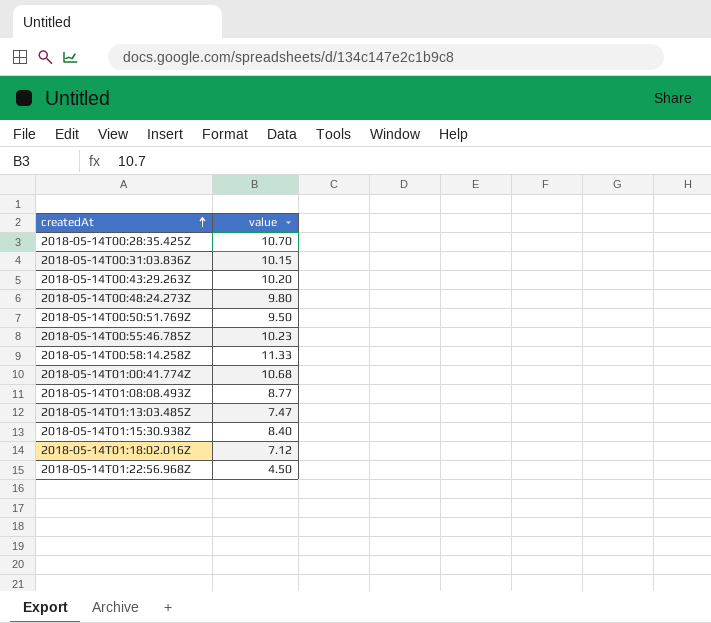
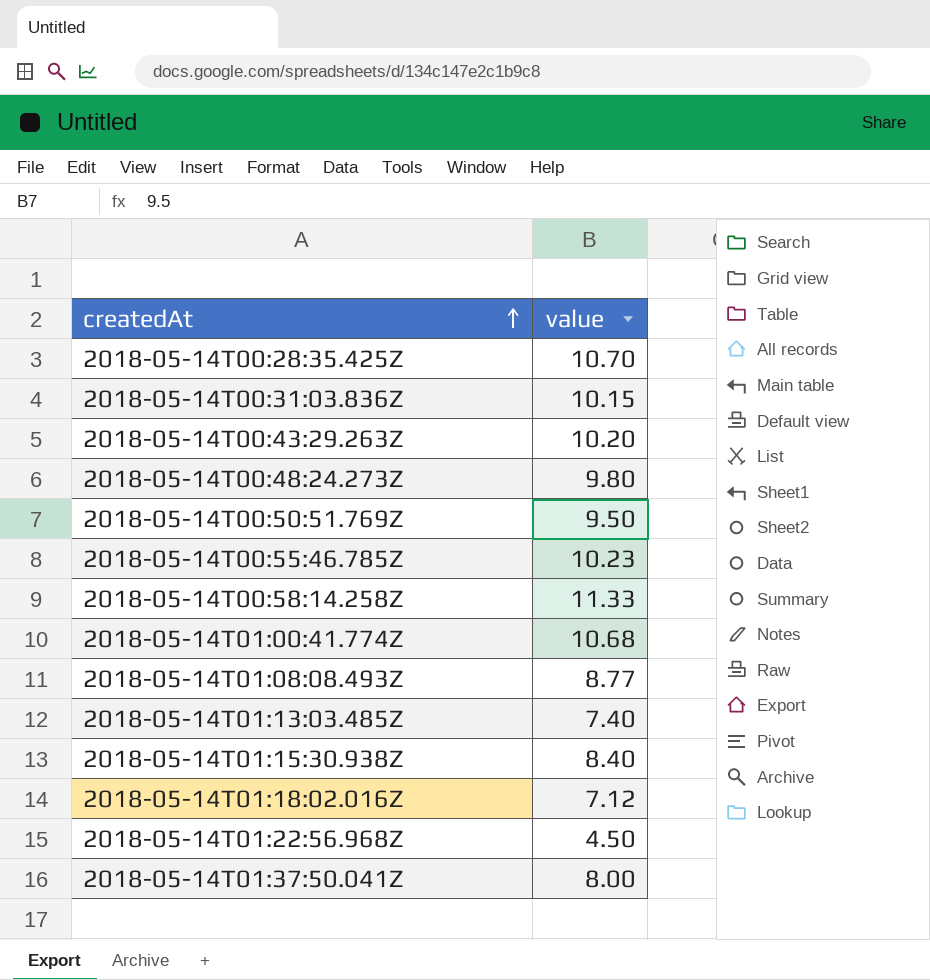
2018-05-14T01:13:03.485Z | value: 7.47 -> 7.40
row 2018-05-14T01:37:50.041Z: none -> 8.00

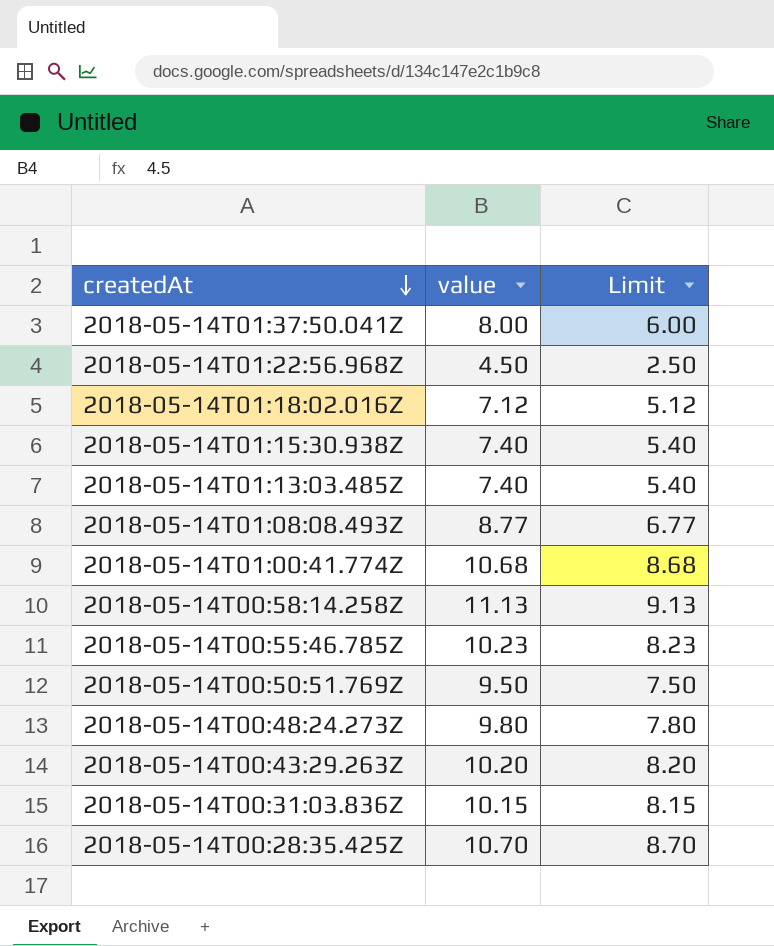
row order: createdAt ascending -> createdAt descending
column Limit | formula: none -> [value] - 2
2018-05-14T01:15:30.938Z | value: 8.40 -> 7.40
2018-05-14T00:58:14.258Z | value: 11.33 -> 11.13

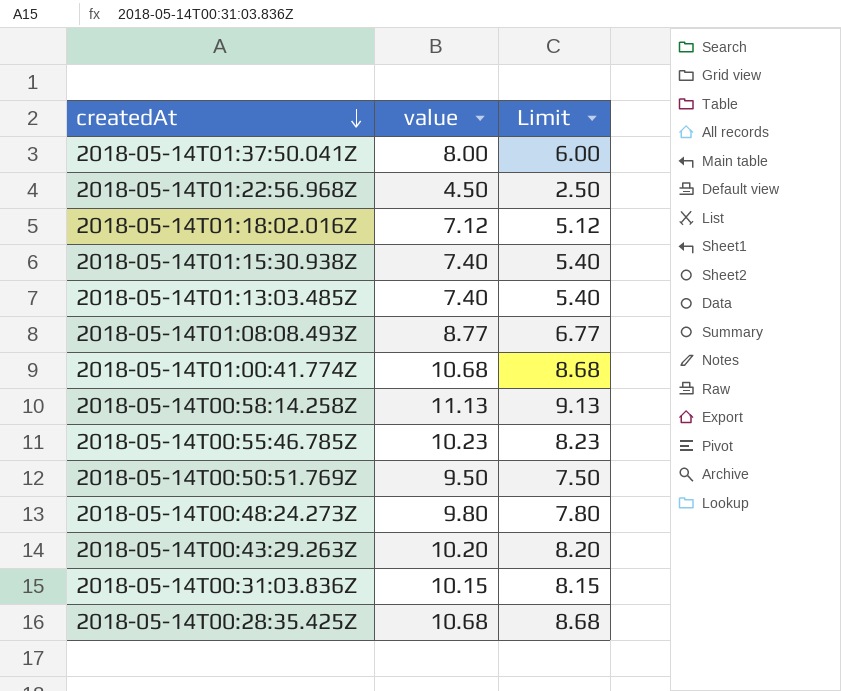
2018-05-14T00:28:35.425Z | value: 10.70 -> 10.68
2018-05-14T00:28:35.425Z | Limit: 8.70 -> 8.68

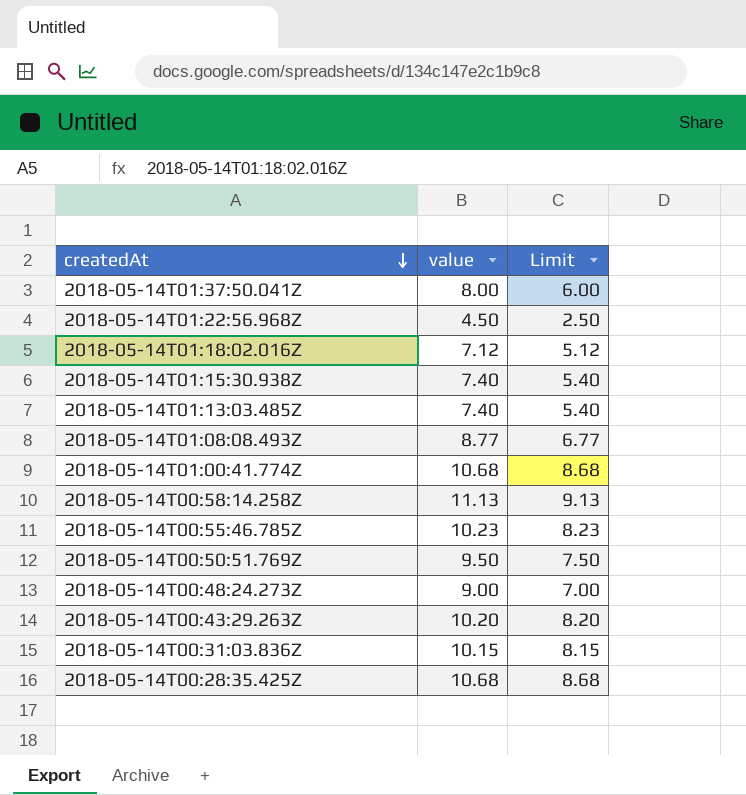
2018-05-14T00:48:24.273Z | value: 9.80 -> 9.00
2018-05-14T00:48:24.273Z | Limit: 7.80 -> 7.00

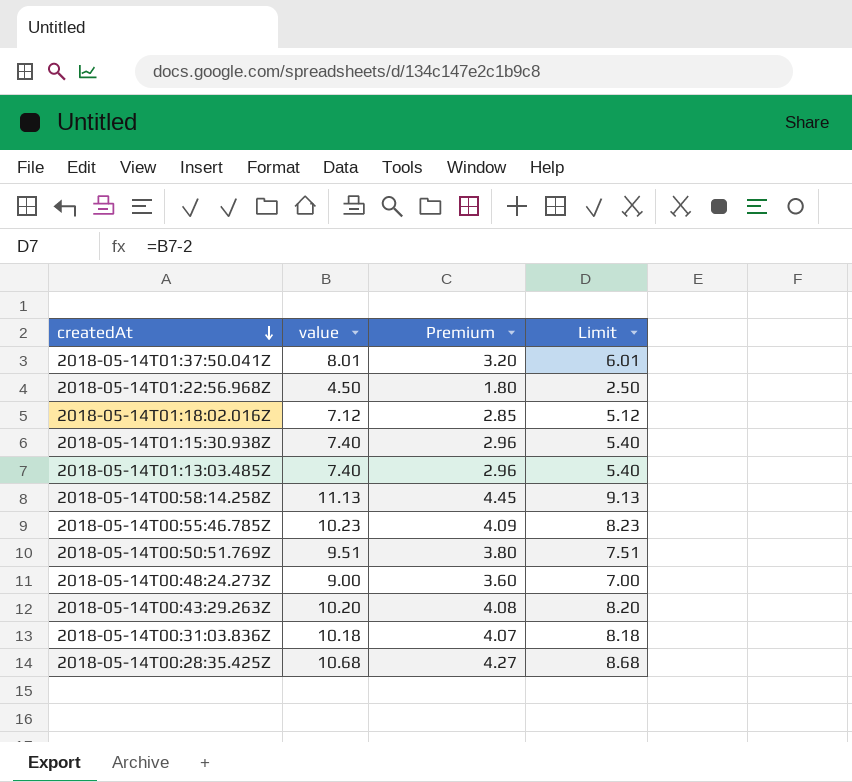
column Premium | formula: none -> [value] * 0.4
row 2018-05-14T01:08:08.493Z: 8.77 | 6.77 -> none
row 2018-05-14T01:00:41.774Z: 10.68 | 8.68 -> none
2018-05-14T01:37:50.041Z | value: 8.00 -> 8.01
2018-05-14T01:37:50.041Z | Limit: 6.00 -> 6.01
2018-05-14T00:50:51.769Z | value: 9.50 -> 9.51
2018-05-14T00:50:51.769Z | Limit: 7.50 -> 7.51
2018-05-14T00:31:03.836Z | value: 10.15 -> 10.18
2018-05-14T00:31:03.836Z | Limit: 8.15 -> 8.18

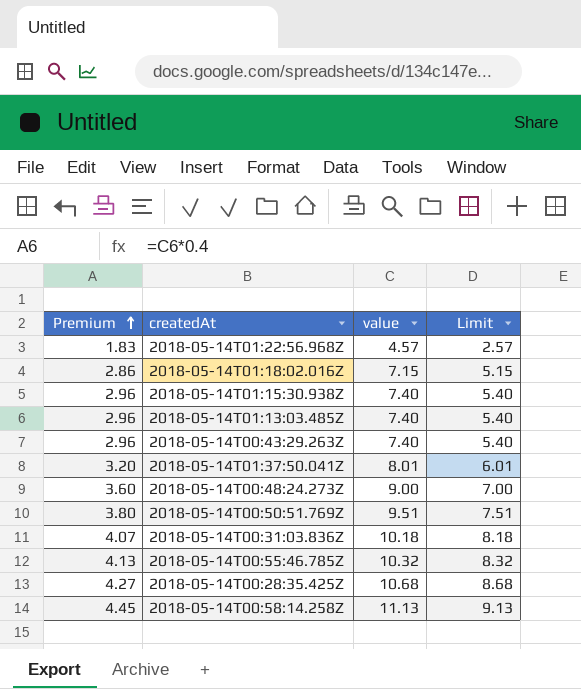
row order: createdAt descending -> Premium ascending
column Premium | position: 3 -> 1
2018-05-14T01:22:56.968Z | Premium: 1.80 -> 1.83
2018-05-14T01:22:56.968Z | value: 4.50 -> 4.57
2018-05-14T01:22:56.968Z | Limit: 2.50 -> 2.57
2018-05-14T01:18:02.016Z | Premium: 2.85 -> 2.86
2018-05-14T01:18:02.016Z | value: 7.12 -> 7.15
2018-05-14T01:18:02.016Z | Limit: 5.12 -> 5.15
2018-05-14T00:43:29.263Z | Premium: 4.08 -> 2.96
2018-05-14T00:43:29.263Z | value: 10.20 -> 7.40
2018-05-14T00:43:29.263Z | Limit: 8.20 -> 5.40
2018-05-14T00:55:46.785Z | Premium: 4.09 -> 4.13
2018-05-14T00:55:46.785Z | value: 10.23 -> 10.32
2018-05-14T00:55:46.785Z | Limit: 8.23 -> 8.32

